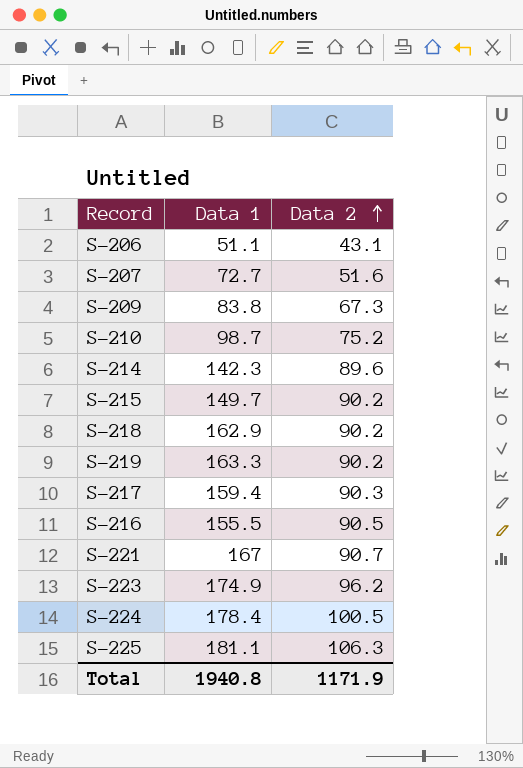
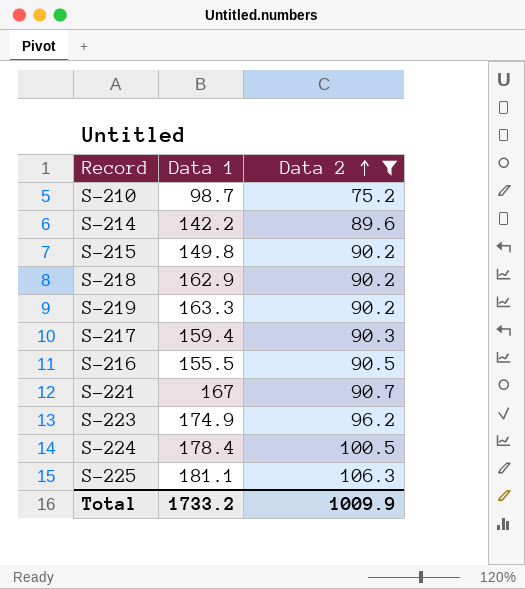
filter: none -> Data 2 >= 75.2
S-214 | Data 1: 142.3 -> 142.2
S-215 | Data 1: 149.7 -> 149.8
Total | Data 1: 1940.8 -> 1733.2
Total | Data 2: 1171.9 -> 1009.9

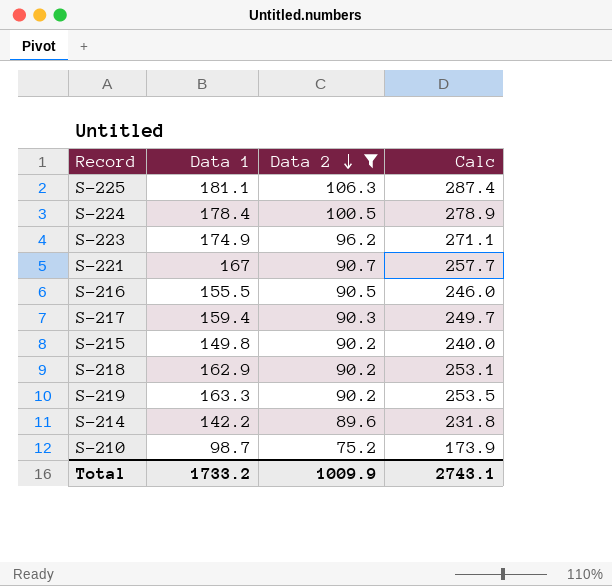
row order: Data 2 ascending -> Data 2 descending
column Calc | formula: none -> [Data 1] + [Data 2]

